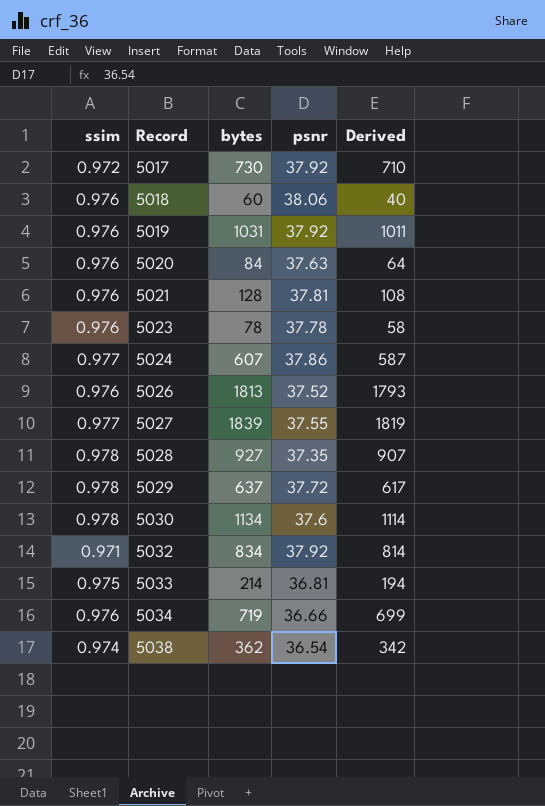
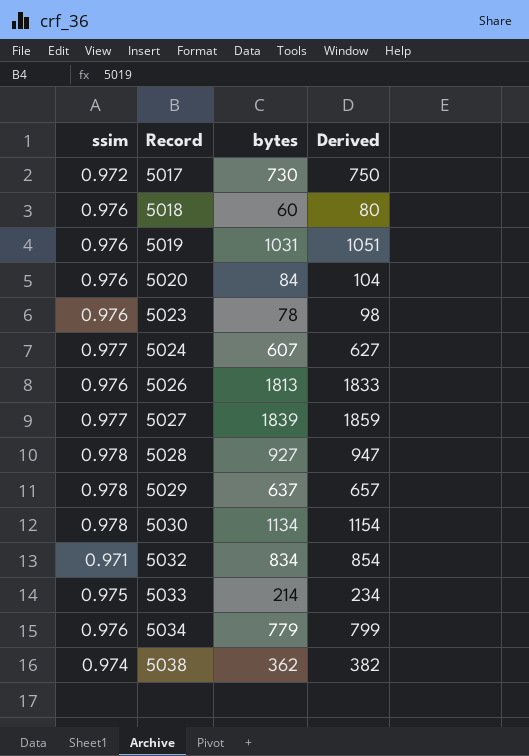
column psnr | position: 4 -> none
column Derived | formula: [bytes] - 20 -> [bytes] + 20
row 5021: 0.976 | 128 | 37.81 | 108 -> none
5034 | bytes: 719 -> 779

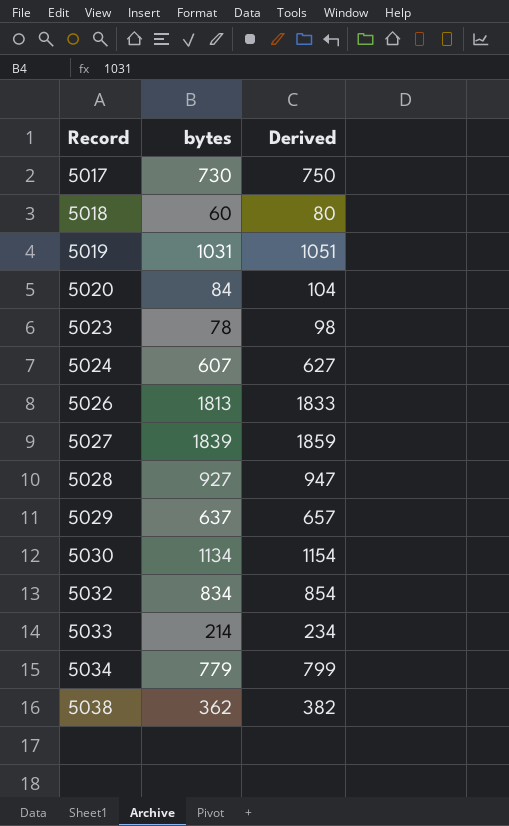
column ssim | position: 1 -> none

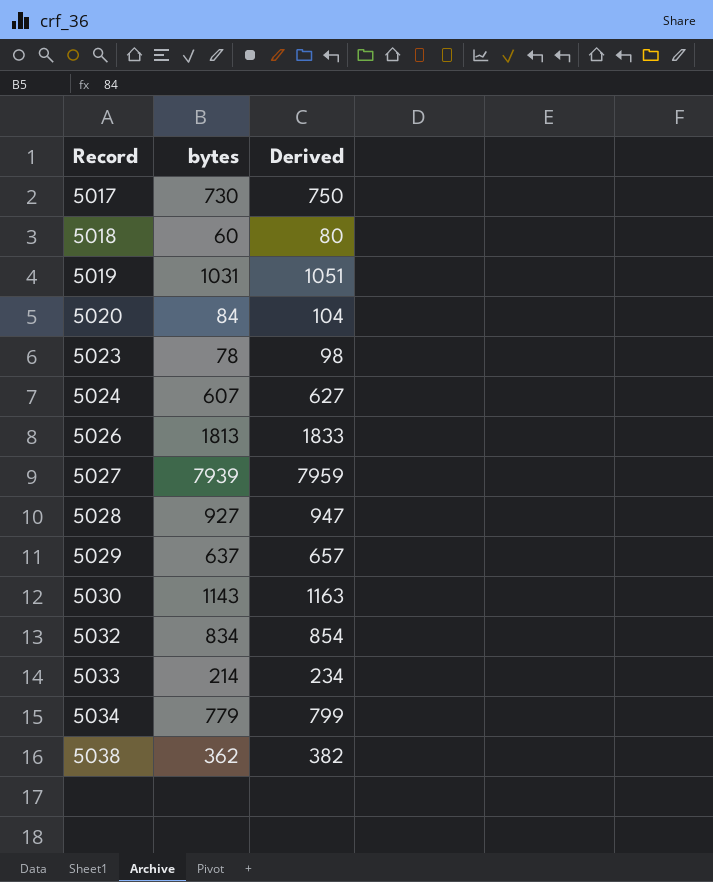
5027 | bytes: 1839 -> 7939
5027 | Derived: 1859 -> 7959
5030 | bytes: 1134 -> 1143
5030 | Derived: 1154 -> 1163

